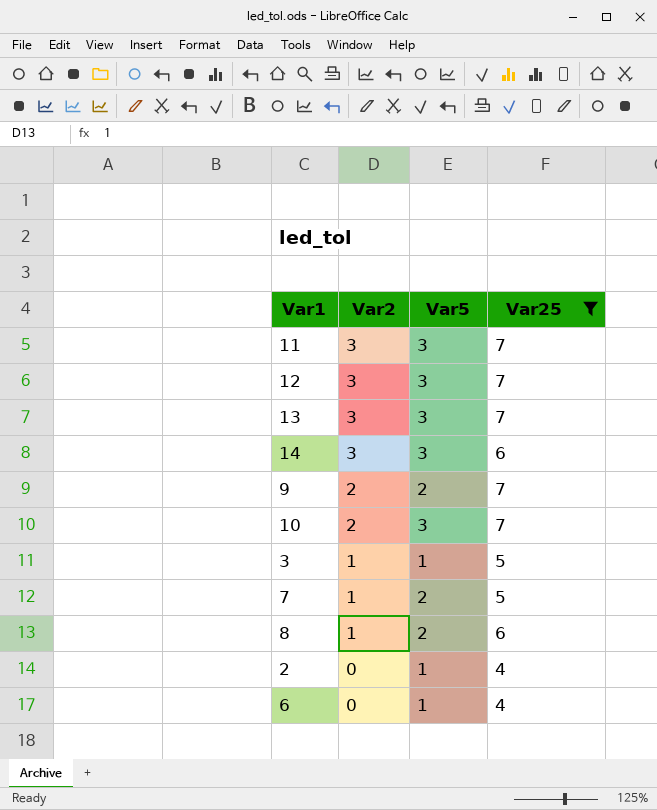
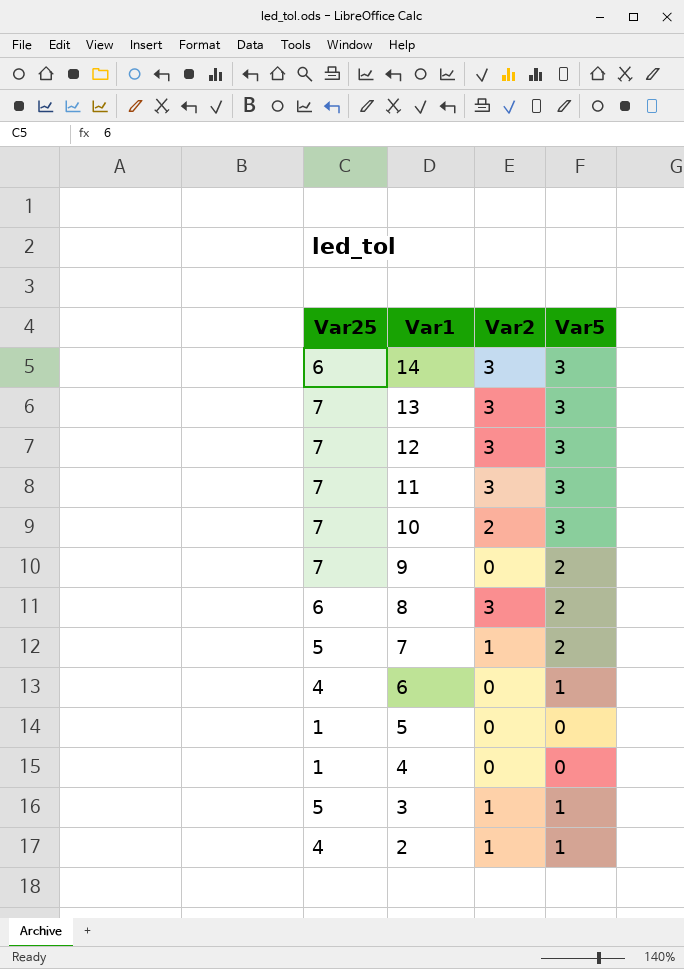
filter: Var25 != 1 -> none
row order: Var2 descending -> Var1 descending
column Var25 | position: 4 -> 1
9 | Var2: 2 -> 0
8 | Var2: 1 -> 3
2 | Var2: 0 -> 1

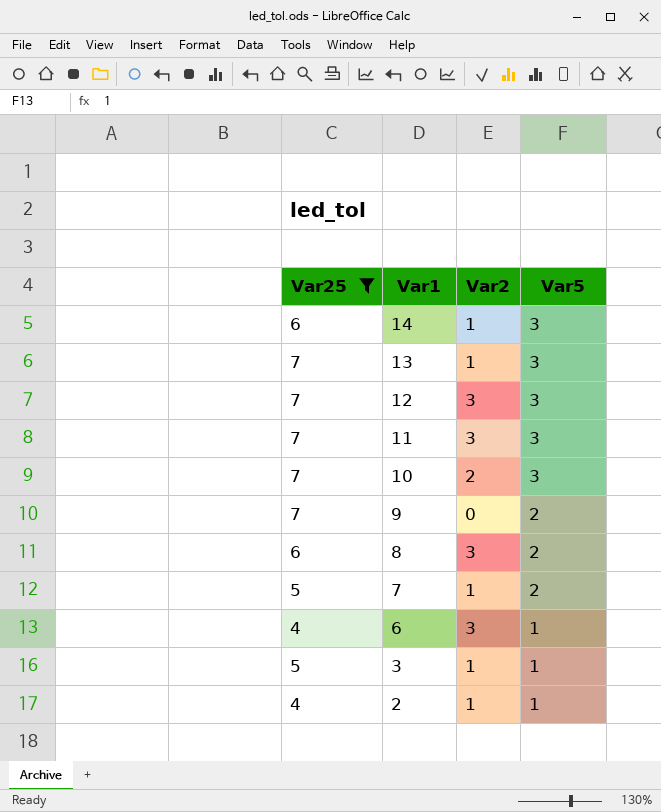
filter: none -> Var25 != 1
14 | Var2: 3 -> 1
13 | Var2: 3 -> 1
6 | Var2: 0 -> 3

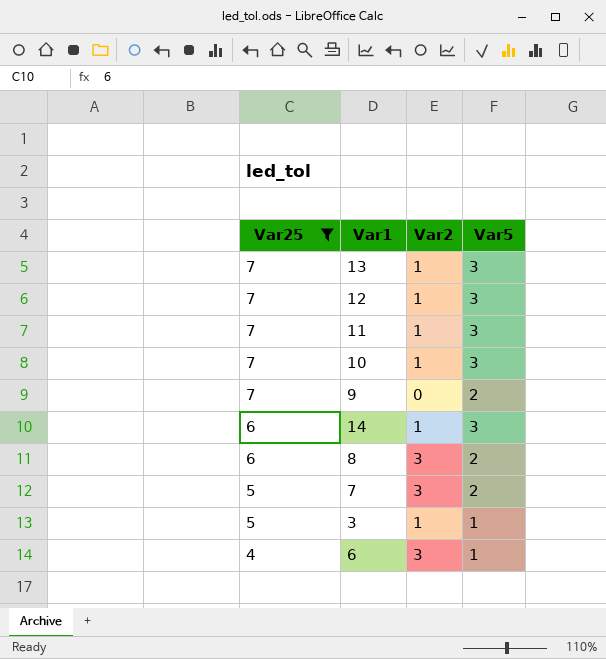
row order: Var1 descending -> Var25 descending
row 2: 4 | 1 | 1 -> none
12 | Var2: 3 -> 1
11 | Var2: 3 -> 1
10 | Var2: 2 -> 1
7 | Var2: 1 -> 3

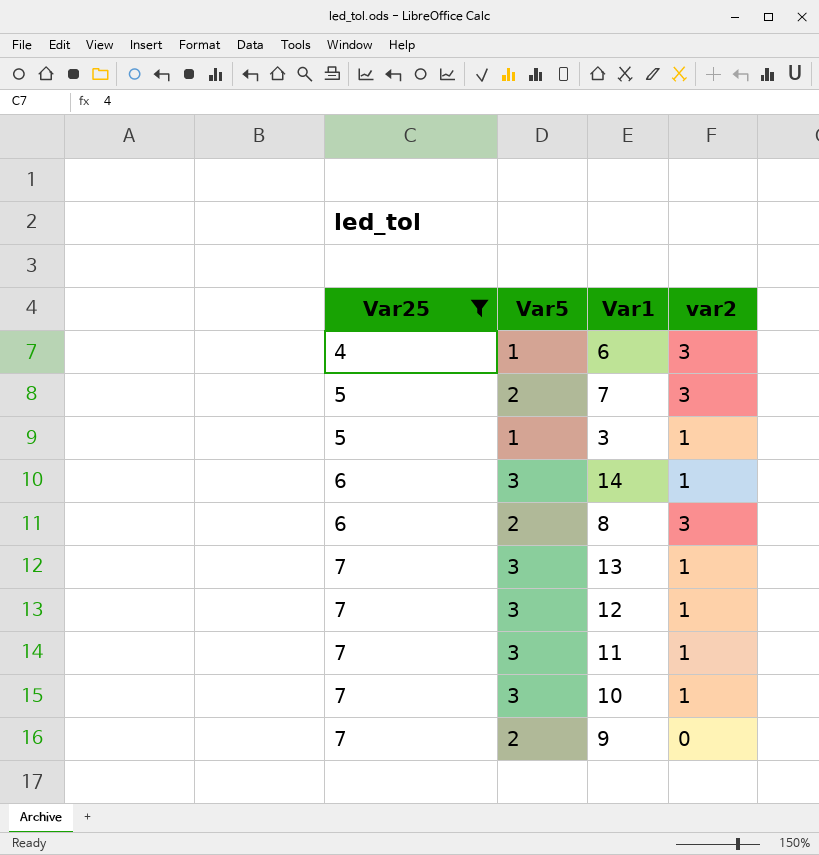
row order: Var25 descending -> Var25 ascending
column Var5 | position: 4 -> 2
column name: Var2 -> var2

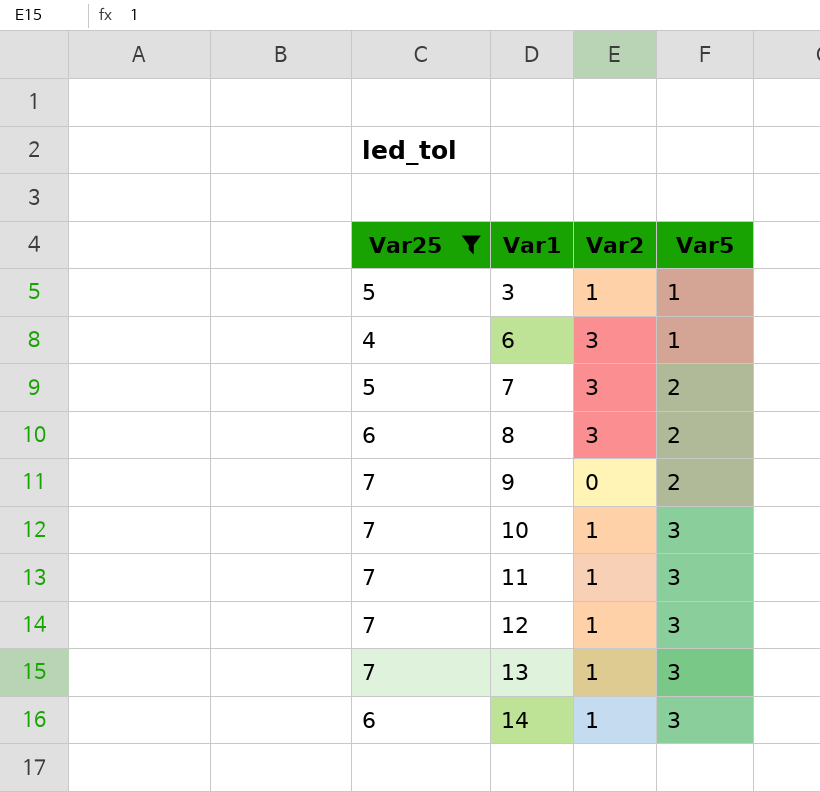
row order: Var25 ascending -> Var1 ascending
column name: var2 -> Var2
column Var5 | position: 2 -> 4

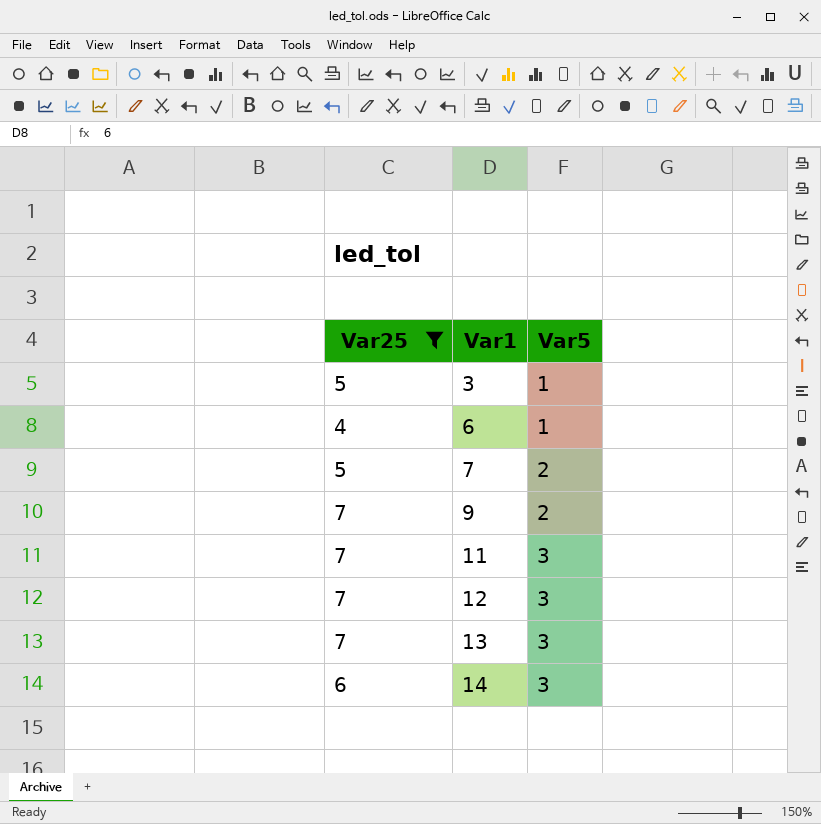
column Var2 | position: 3 -> none
row 8: 6 | 3 | 2 -> none
row 10: 7 | 1 | 3 -> none

